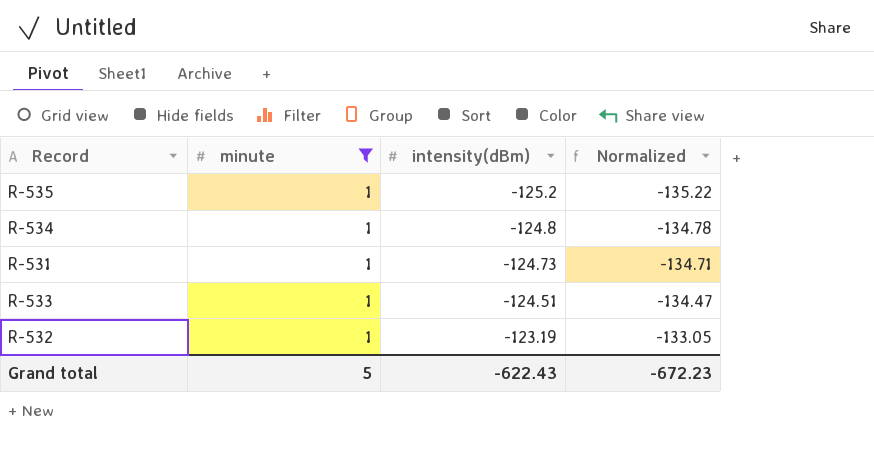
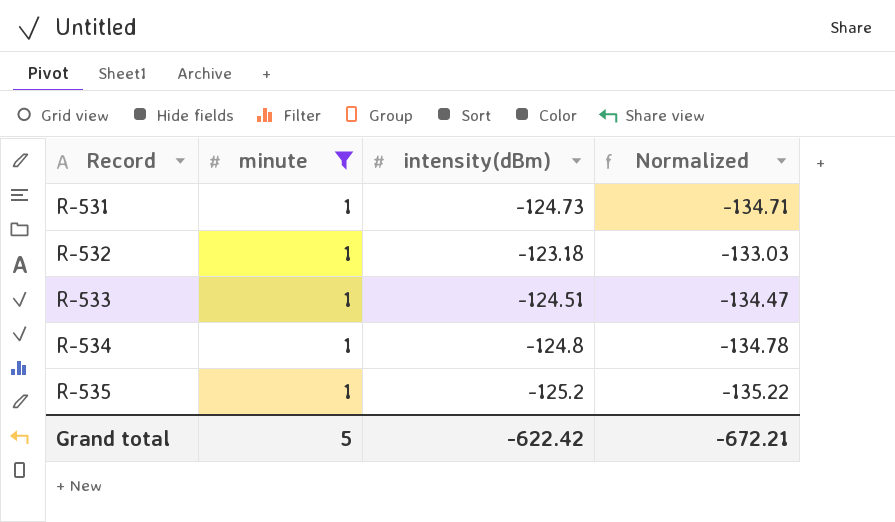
row order: intensity(dBm) ascending -> Record ascending
R-532 | intensity(dBm): -123.19 -> -123.18
R-532 | Normalized: -133.05 -> -133.03
Grand total | intensity(dBm): -622.43 -> -622.42
Grand total | Normalized: -672.23 -> -672.21

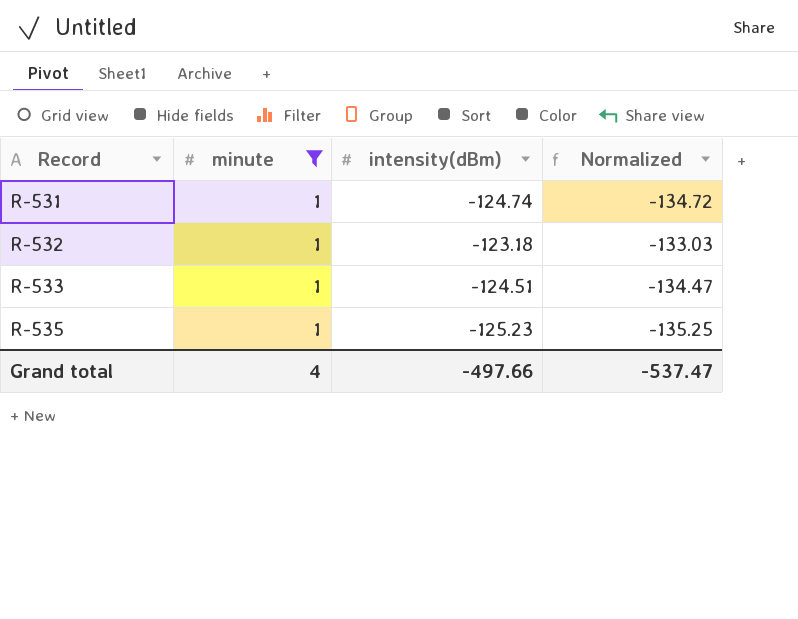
row R-534: 1 | -124.8 | -134.78 -> none
R-531 | intensity(dBm): -124.73 -> -124.74
R-531 | Normalized: -134.71 -> -134.72
R-535 | intensity(dBm): -125.2 -> -125.23
R-535 | Normalized: -135.22 -> -135.25
Grand total | minute: 5 -> 4
Grand total | intensity(dBm): -622.42 -> -497.66
Grand total | Normalized: -672.21 -> -537.47

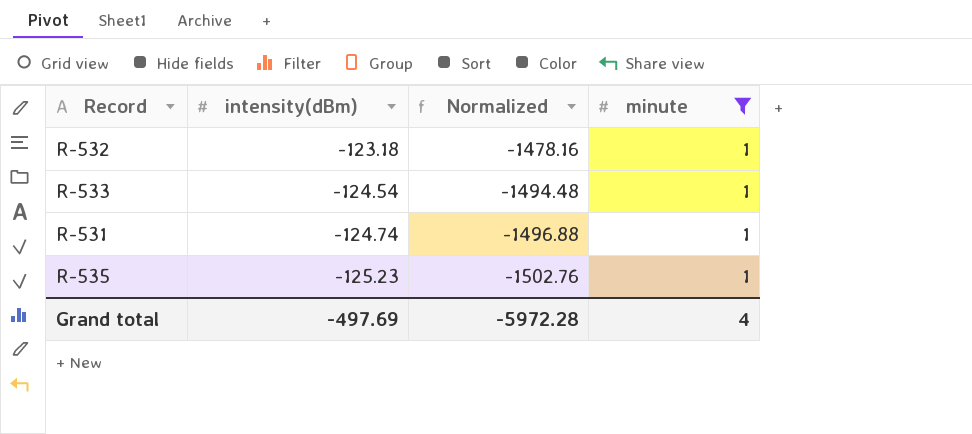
row order: Record ascending -> intensity(dBm) descending
column Normalized | formula: [intensity(dBm)] * 1.08 -> [intensity(dBm)] * 12
column minute | position: 2 -> 4
R-533 | intensity(dBm): -124.51 -> -124.54
Grand total | intensity(dBm): -497.66 -> -497.69
Grand total | Normalized: -537.47 -> -5972.28

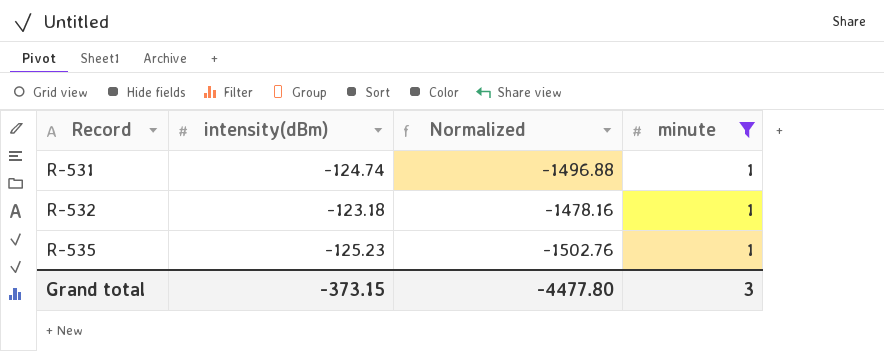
row order: intensity(dBm) descending -> Record ascending
row R-533: -124.54 | -1494.48 | 1 -> none
Grand total | intensity(dBm): -497.69 -> -373.15
Grand total | Normalized: -5972.28 -> -4477.80
Grand total | minute: 4 -> 3

